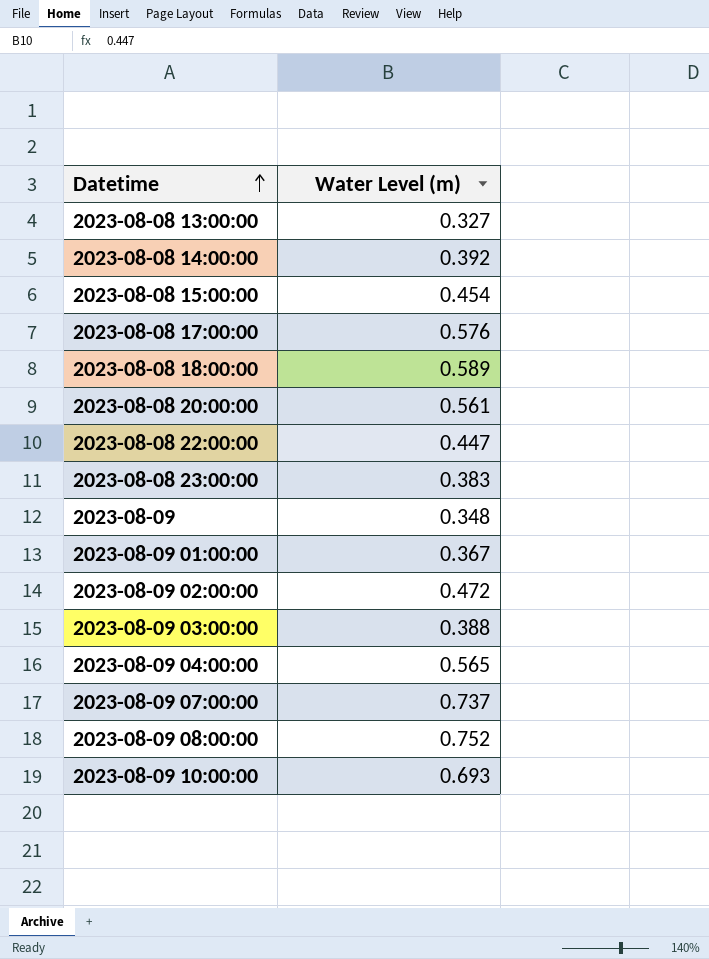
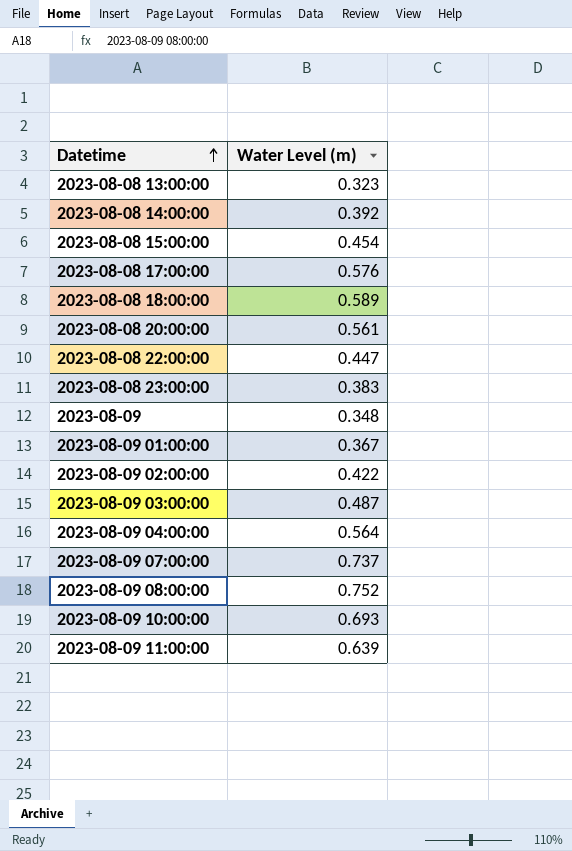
2023-08-08 13:00:00 | Water Level (m): 0.327 -> 0.323
2023-08-09 02:00:00 | Water Level (m): 0.472 -> 0.422
2023-08-09 03:00:00 | Water Level (m): 0.388 -> 0.487
2023-08-09 04:00:00 | Water Level (m): 0.565 -> 0.564
row 2023-08-09 11:00:00: none -> 0.639

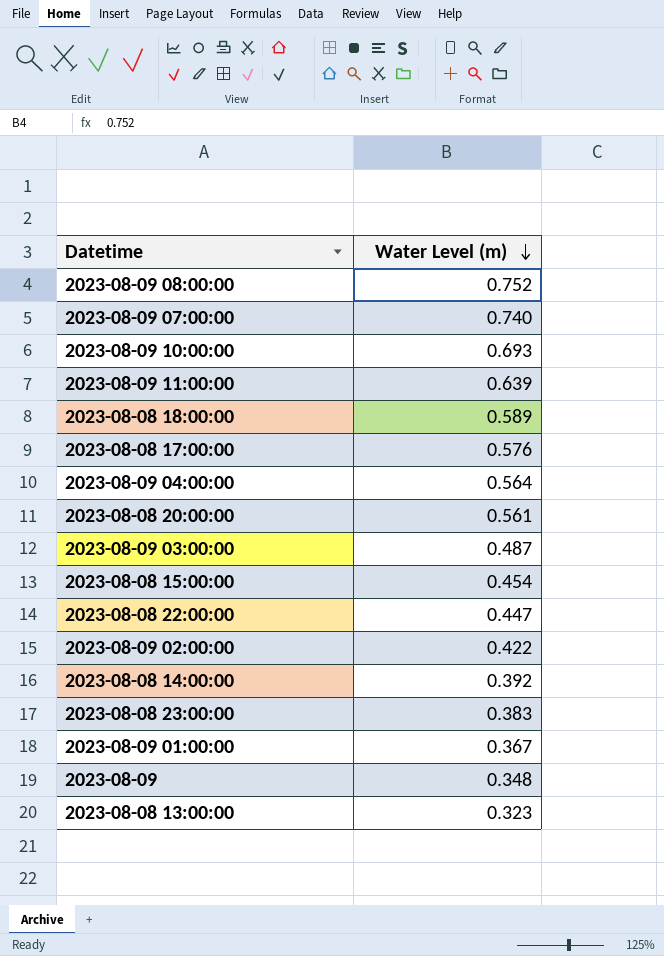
row order: Datetime ascending -> Water Level (m) descending
2023-08-09 07:00:00 | Water Level (m): 0.737 -> 0.740

